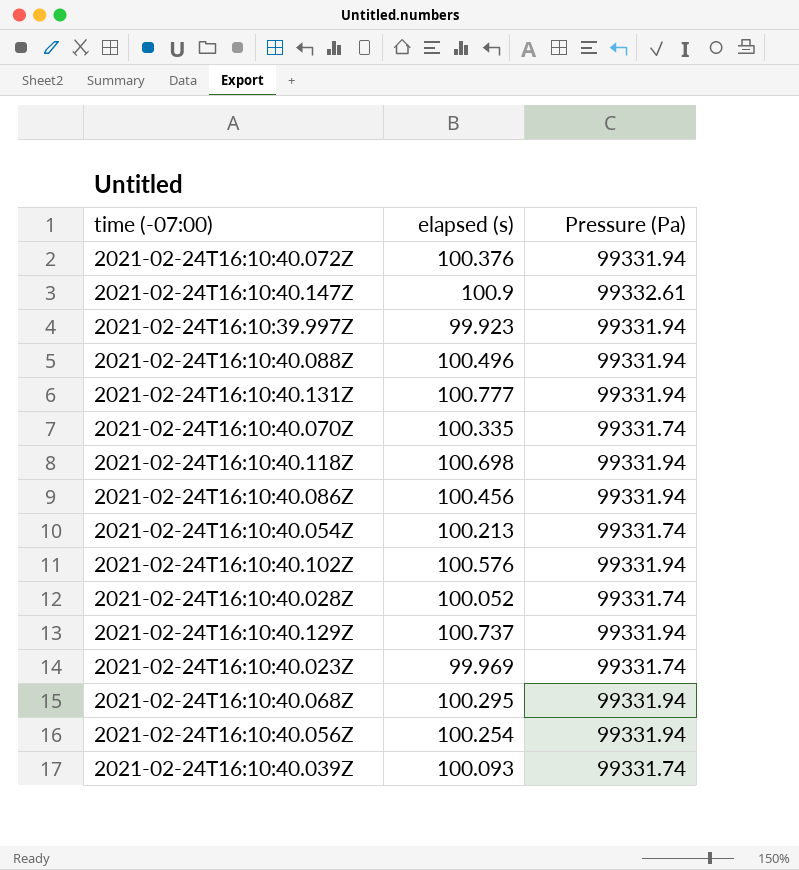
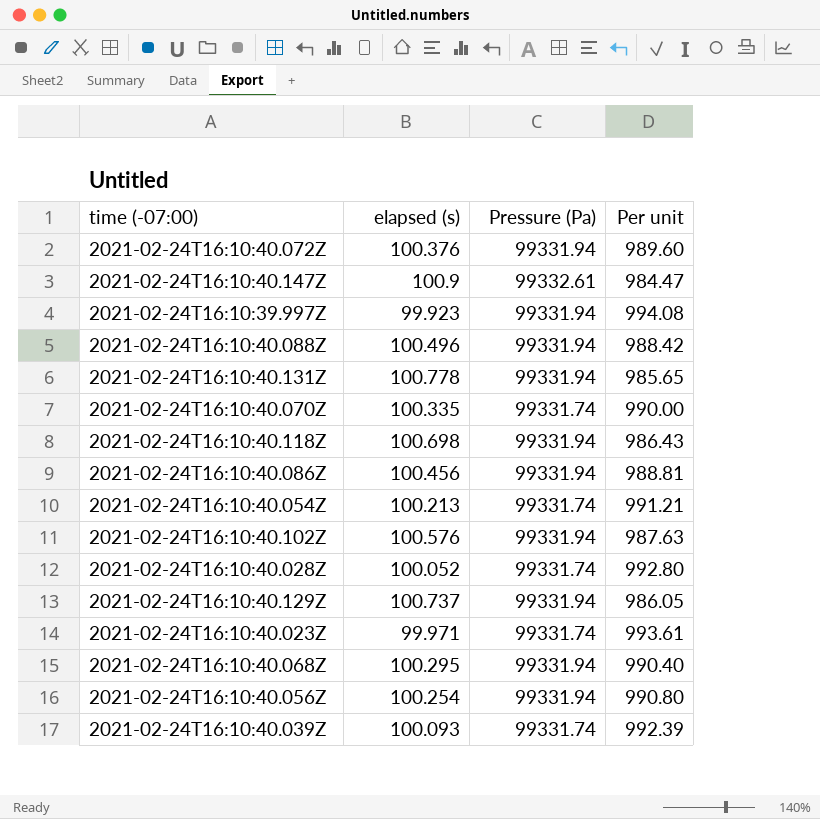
column Per unit | formula: none -> [Pressure (Pa)] / [elapsed (s)]
2021-02-24T16:10:40.131Z | elapsed (s): 100.777 -> 100.778
2021-02-24T16:10:40.023Z | elapsed (s): 99.969 -> 99.971

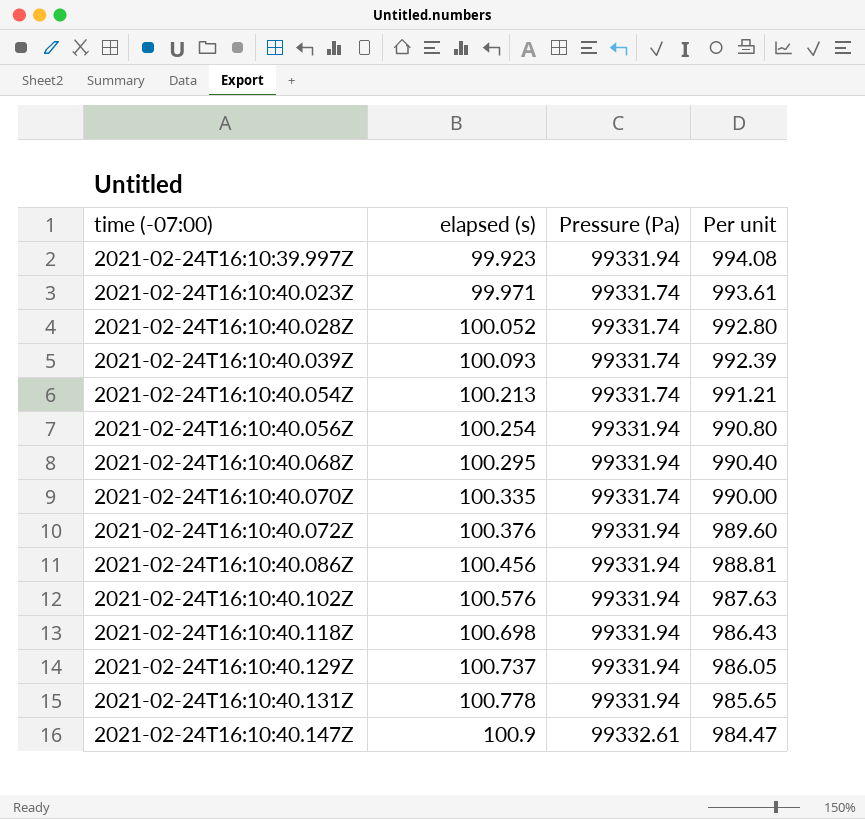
row order: none -> time (-07:00) ascending
row 2021-02-24T16:10:40.088Z: 100.496 | 99331.94 | 988.42 -> none

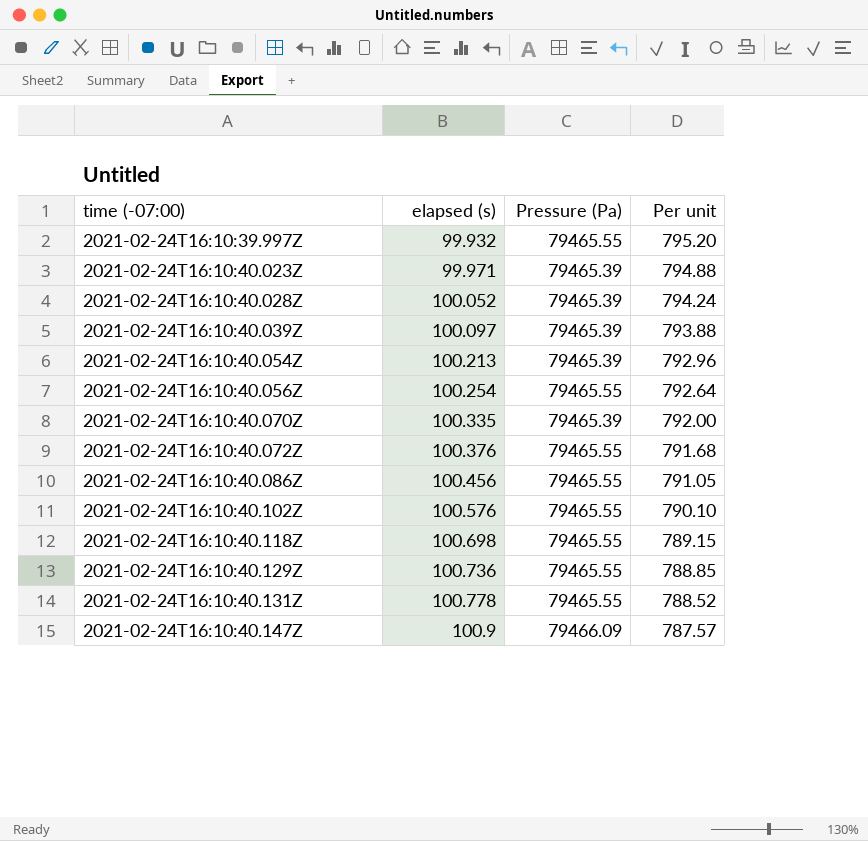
row 2021-02-24T16:10:40.068Z: 100.295 | 99331.94 | 990.40 -> none
2021-02-24T16:10:39.997Z | elapsed (s): 99.923 -> 99.932
2021-02-24T16:10:39.997Z | Pressure (Pa): 99331.94 -> 79465.55
2021-02-24T16:10:39.997Z | Per unit: 994.08 -> 795.20
2021-02-24T16:10:40.023Z | Pressure (Pa): 99331.74 -> 79465.39
2021-02-24T16:10:40.023Z | Per unit: 993.61 -> 794.88
2021-02-24T16:10:40.028Z | Pressure (Pa): 99331.74 -> 79465.39
2021-02-24T16:10:40.028Z | Per unit: 992.80 -> 794.24
2021-02-24T16:10:40.039Z | elapsed (s): 100.093 -> 100.097
2021-02-24T16:10:40.039Z | Pressure (Pa): 99331.74 -> 79465.39
2021-02-24T16:10:40.039Z | Per unit: 992.39 -> 793.88
2021-02-24T16:10:40.054Z | Pressure (Pa): 99331.74 -> 79465.39
2021-02-24T16:10:40.054Z | Per unit: 991.21 -> 792.96
2021-02-24T16:10:40.056Z | Pressure (Pa): 99331.94 -> 79465.55
2021-02-24T16:10:40.056Z | Per unit: 990.80 -> 792.64
2021-02-24T16:10:40.070Z | Pressure (Pa): 99331.74 -> 79465.39
2021-02-24T16:10:40.070Z | Per unit: 990.00 -> 792.00
2021-02-24T16:10:40.072Z | Pressure (Pa): 99331.94 -> 79465.55
2021-02-24T16:10:40.072Z | Per unit: 989.60 -> 791.68
2021-02-24T16:10:40.086Z | Pressure (Pa): 99331.94 -> 79465.55
2021-02-24T16:10:40.086Z | Per unit: 988.81 -> 791.05
2021-02-24T16:10:40.102Z | Pressure (Pa): 99331.94 -> 79465.55
2021-02-24T16:10:40.102Z | Per unit: 987.63 -> 790.10
2021-02-24T16:10:40.118Z | Pressure (Pa): 99331.94 -> 79465.55
2021-02-24T16:10:40.118Z | Per unit: 986.43 -> 789.15
2021-02-24T16:10:40.129Z | elapsed (s): 100.737 -> 100.736
2021-02-24T16:10:40.129Z | Pressure (Pa): 99331.94 -> 79465.55
2021-02-24T16:10:40.129Z | Per unit: 986.05 -> 788.85
2021-02-24T16:10:40.131Z | Pressure (Pa): 99331.94 -> 79465.55
2021-02-24T16:10:40.131Z | Per unit: 985.65 -> 788.52
2021-02-24T16:10:40.147Z | Pressure (Pa): 99332.61 -> 79466.09
2021-02-24T16:10:40.147Z | Per unit: 984.47 -> 787.57

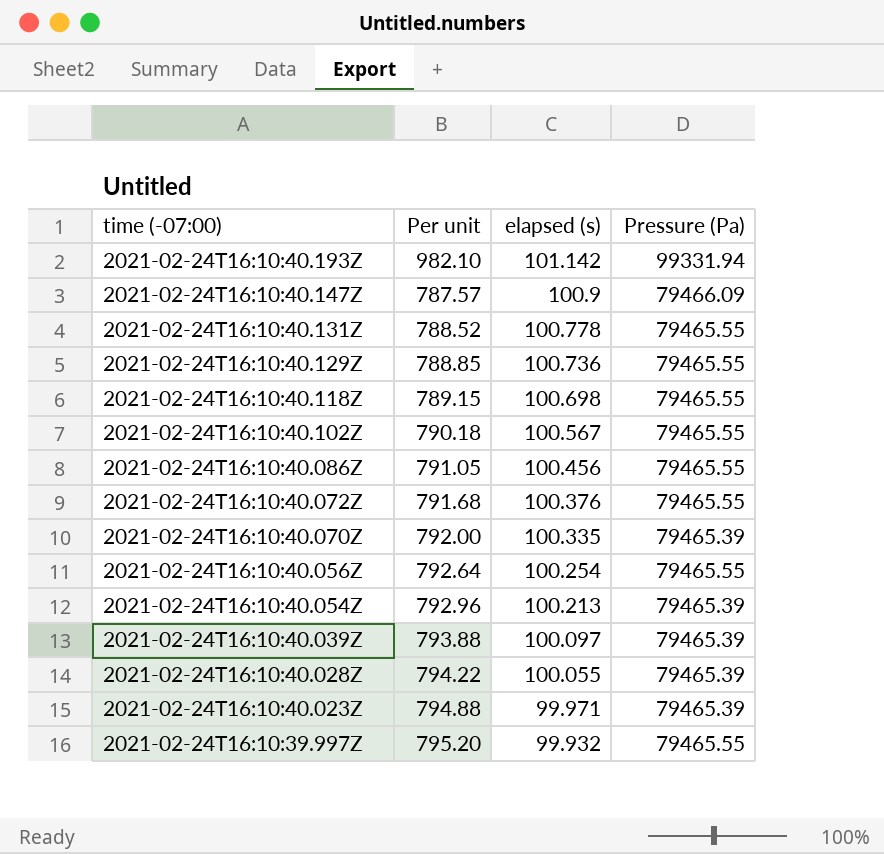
row order: time (-07:00) ascending -> time (-07:00) descending
column Per unit | position: 4 -> 2
row 2021-02-24T16:10:40.193Z: none -> 982.10 | 101.142 | 99331.94
2021-02-24T16:10:40.102Z | Per unit: 790.10 -> 790.18
2021-02-24T16:10:40.102Z | elapsed (s): 100.576 -> 100.567
2021-02-24T16:10:40.028Z | Per unit: 794.24 -> 794.22
2021-02-24T16:10:40.028Z | elapsed (s): 100.052 -> 100.055

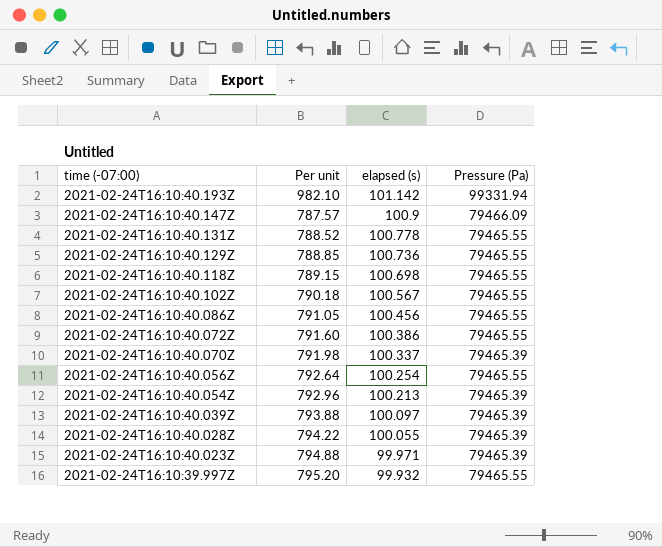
2021-02-24T16:10:40.072Z | Per unit: 791.68 -> 791.60
2021-02-24T16:10:40.072Z | elapsed (s): 100.376 -> 100.386
2021-02-24T16:10:40.070Z | Per unit: 792.00 -> 791.98
2021-02-24T16:10:40.070Z | elapsed (s): 100.335 -> 100.337

